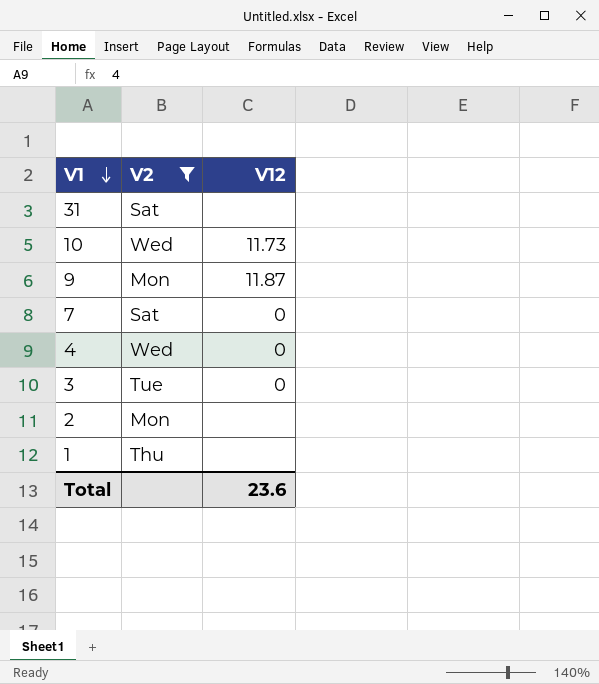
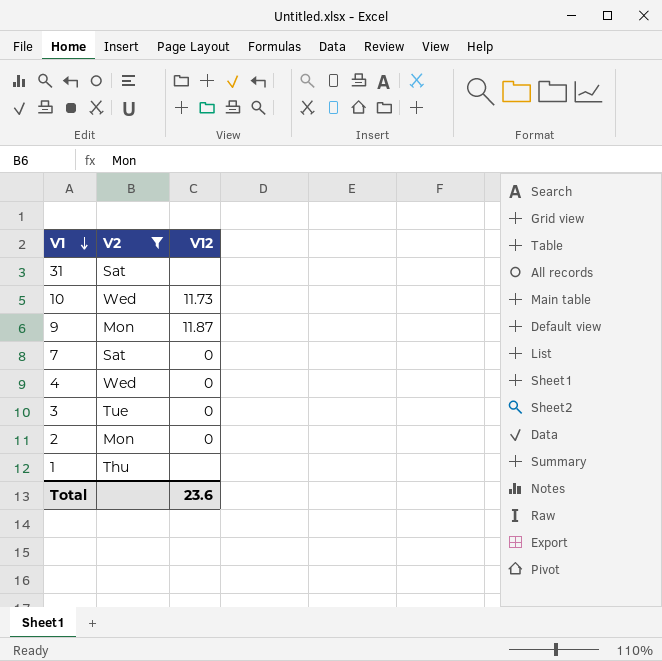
2 | V12: none -> 0

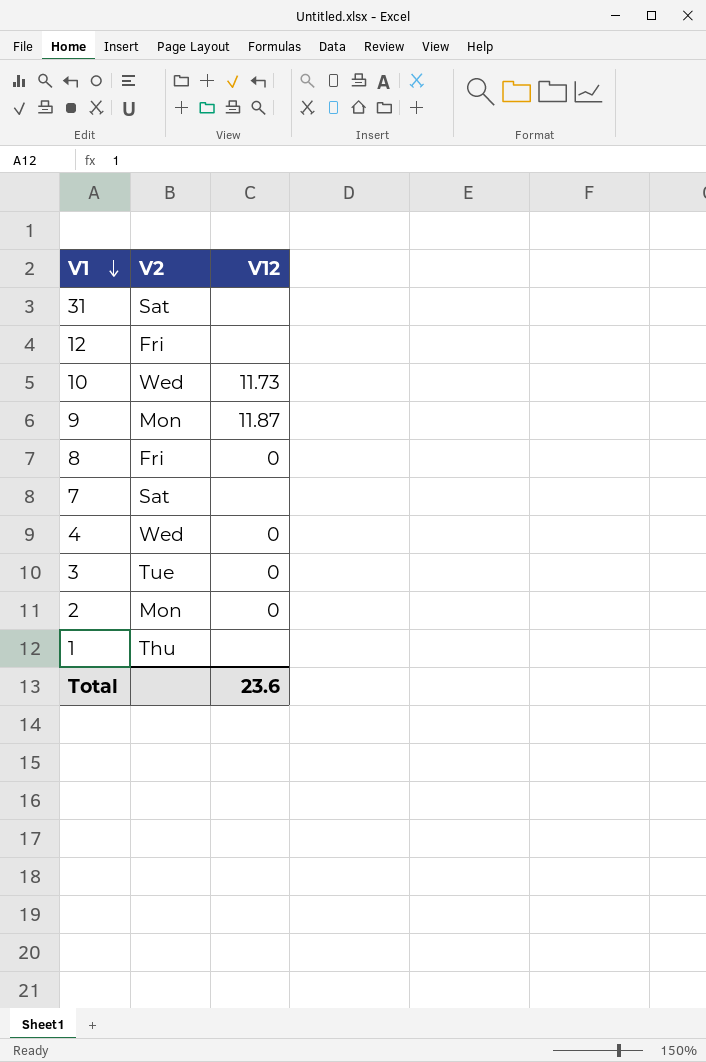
filter: V2 != Fri -> none
7 | V12: 0 -> none

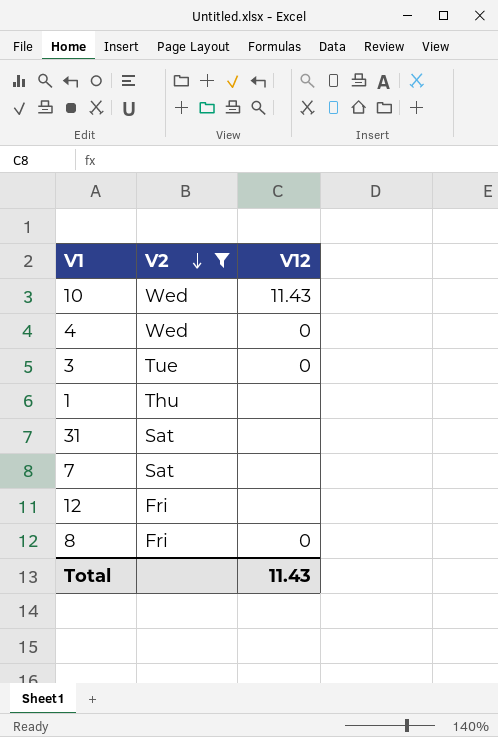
filter: none -> V2 != Mon
row order: V1 descending -> V2 descending
10 | V12: 11.73 -> 11.43
Total | V12: 23.6 -> 11.43

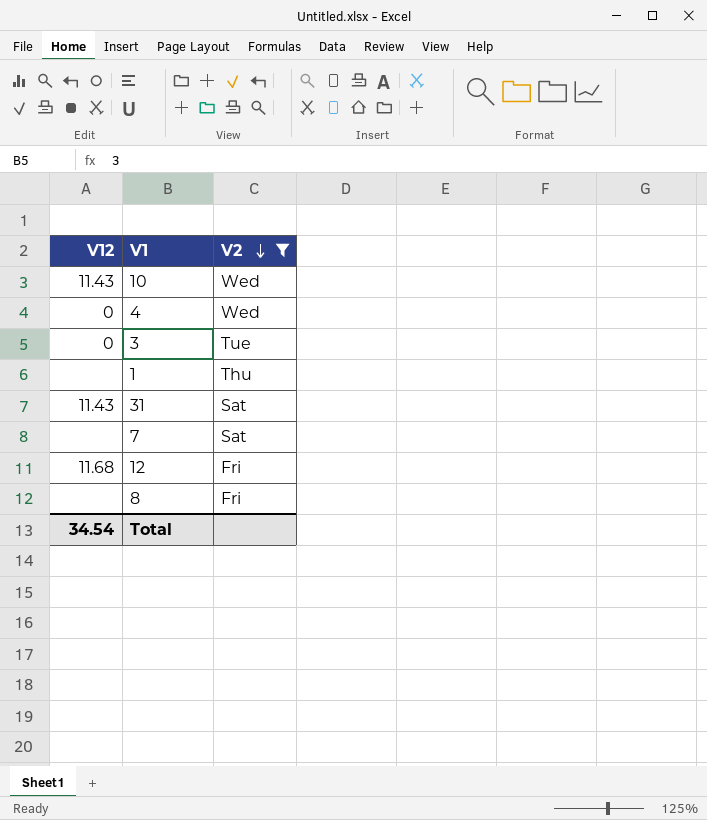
column V12 | position: 3 -> 1
31 | V12: none -> 11.43
12 | V12: none -> 11.68
8 | V12: 0 -> none
Total | V12: 11.43 -> 34.54

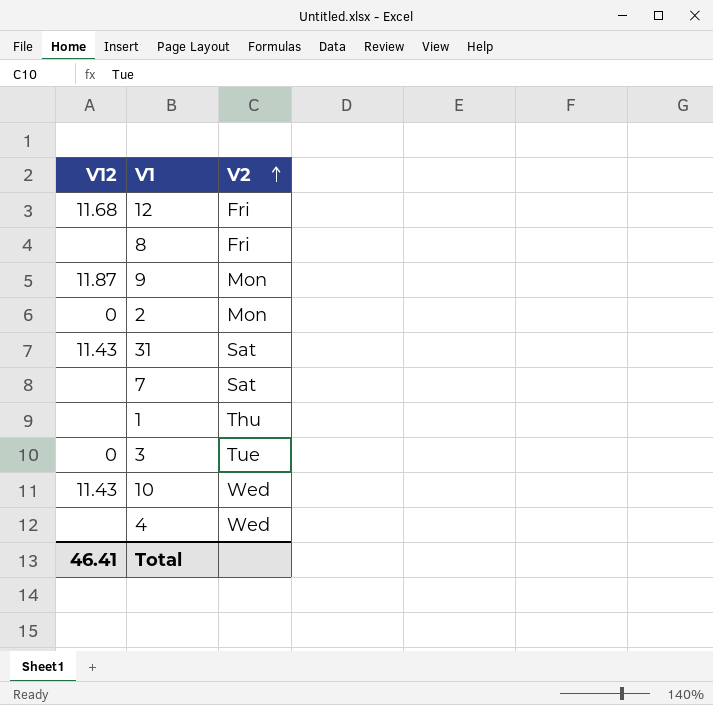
filter: V2 != Mon -> none
row order: V2 descending -> V2 ascending
4 | V12: 0 -> none
Total | V12: 34.54 -> 46.41

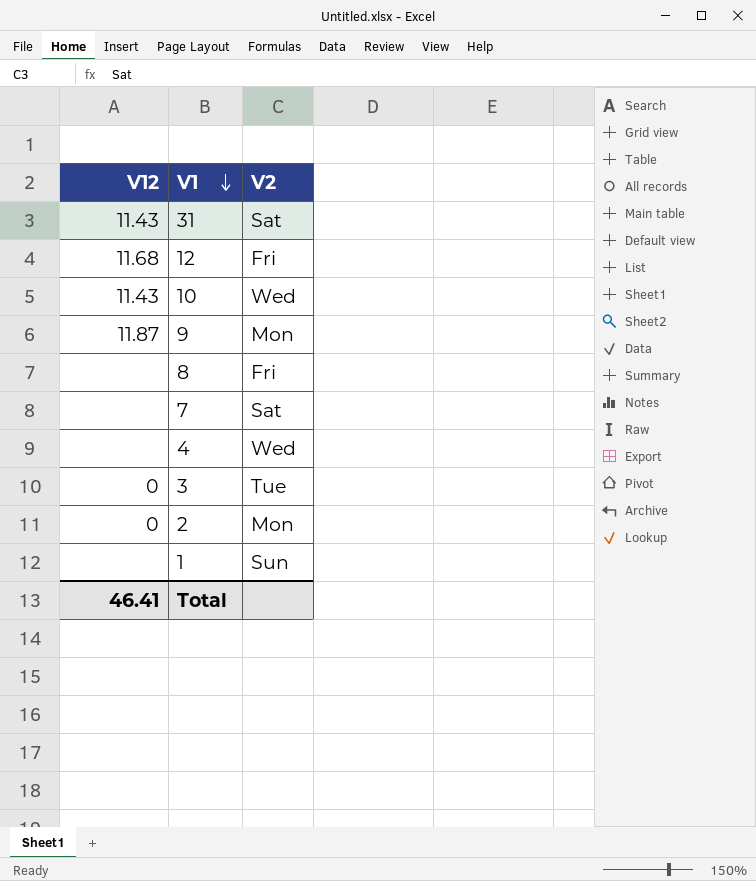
row order: V2 ascending -> V1 descending
1 | V2: Thu -> Sun

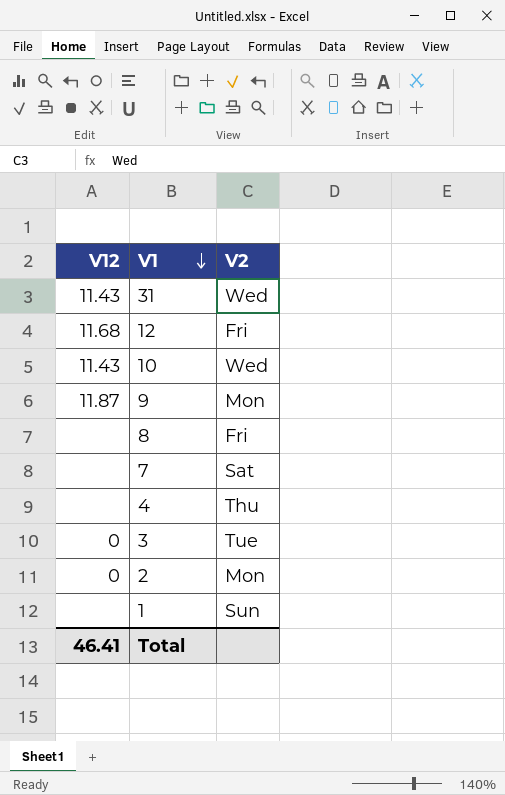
31 | V2: Sat -> Wed
4 | V2: Wed -> Thu

